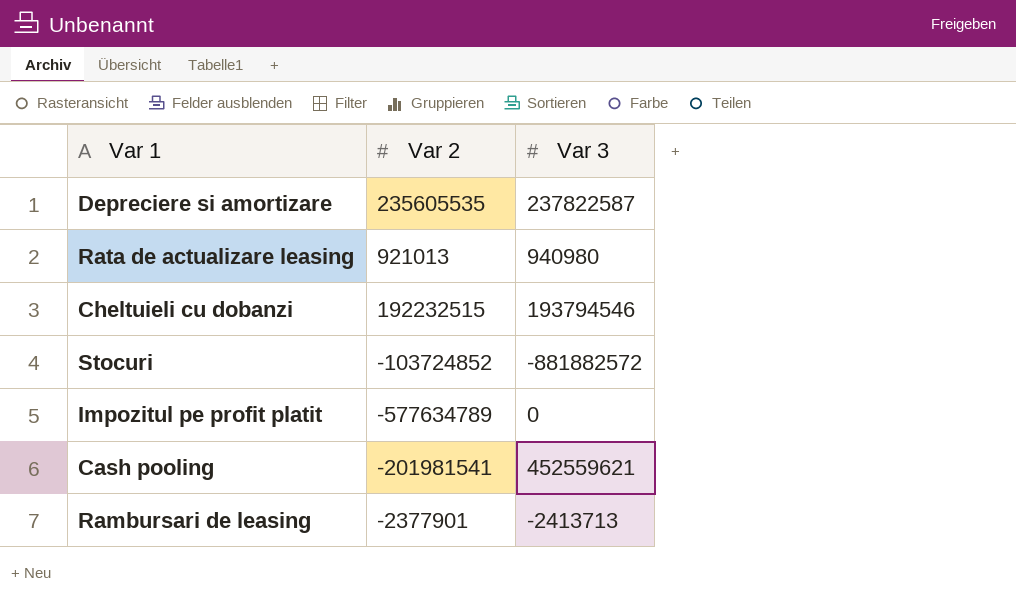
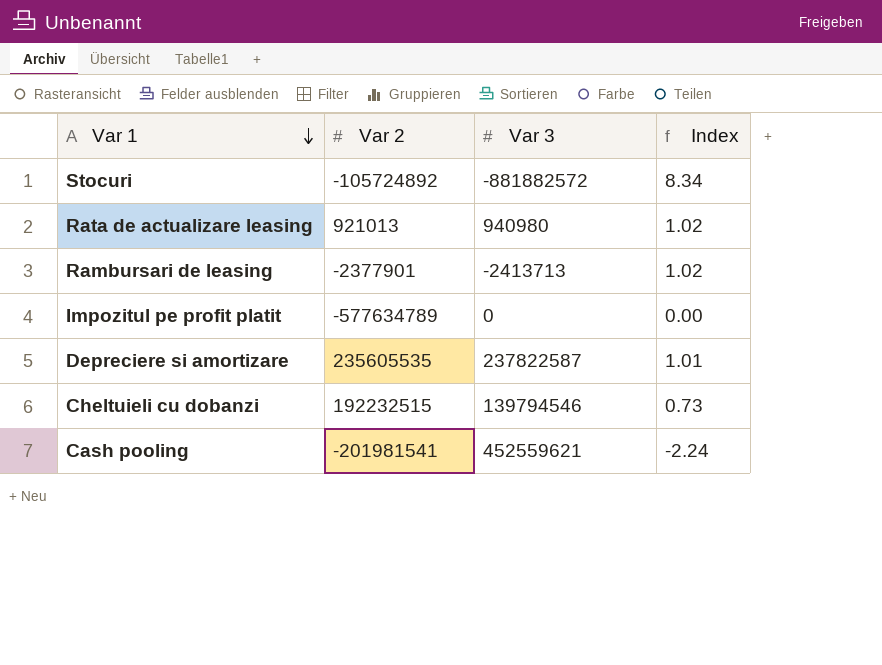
row order: none -> Var 1 descending
column Index | formula: none -> [Var 3] / [Var 2]
Stocuri | Var 2: -103724852 -> -105724892
Cheltuieli cu dobanzi | Var 3: 193794546 -> 139794546

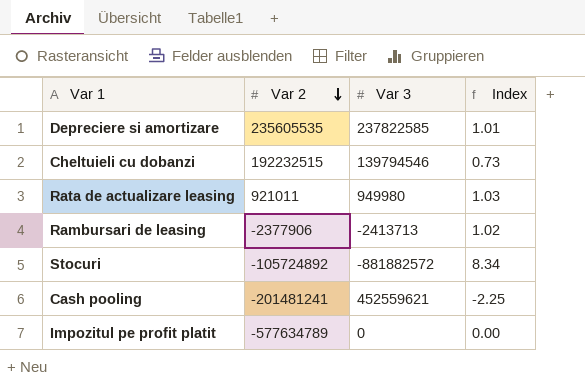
row order: Var 1 descending -> Var 2 descending
Depreciere si amortizare | Var 3: 237822587 -> 237822585
Rata de actualizare leasing | Var 2: 921013 -> 921011
Rata de actualizare leasing | Var 3: 940980 -> 949980
Rata de actualizare leasing | Index: 1.02 -> 1.03
Rambursari de leasing | Var 2: -2377901 -> -2377906
Cash pooling | Var 2: -201981541 -> -201481241
Cash pooling | Index: -2.24 -> -2.25

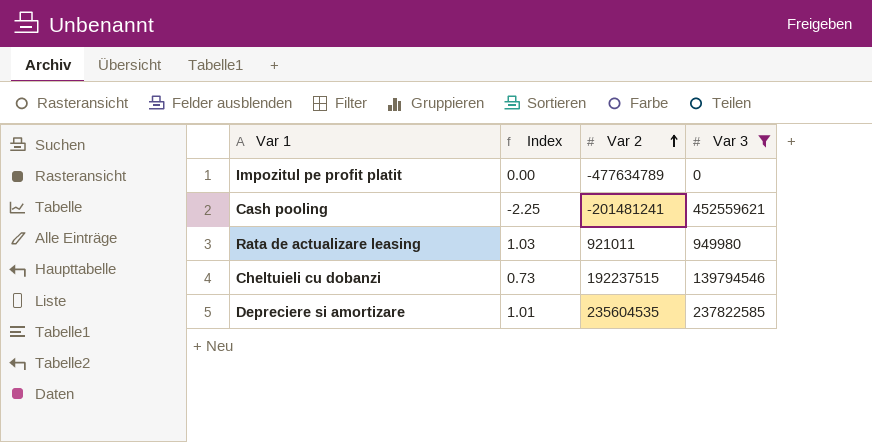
filter: none -> Var 3 >= 0
row order: Var 2 descending -> Var 2 ascending
column Index | position: 4 -> 2
Impozitul pe profit platit | Var 2: -577634789 -> -477634789
Cheltuieli cu dobanzi | Var 2: 192232515 -> 192237515
Depreciere si amortizare | Var 2: 235605535 -> 235604535

